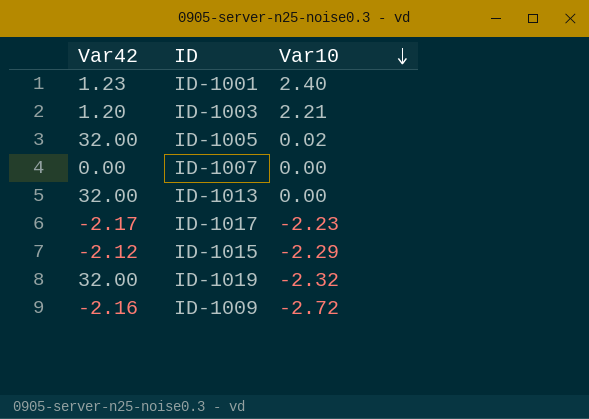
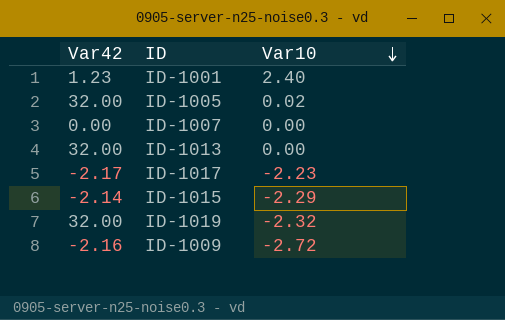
row ID-1003: 1.20 | 2.21 -> none
ID-1015 | Var42: -2.12 -> -2.14

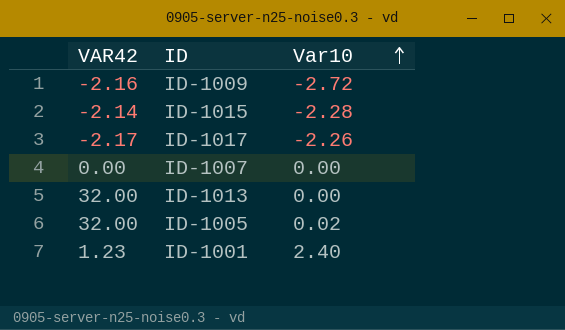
row order: Var10 descending -> Var10 ascending
column name: Var42 -> VAR42
row ID-1019: 32.00 | -2.32 -> none
ID-1015 | Var10: -2.29 -> -2.28
ID-1017 | Var10: -2.23 -> -2.26

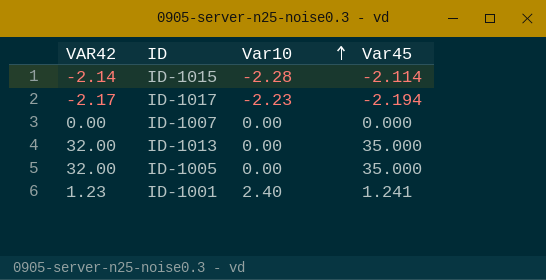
column Var45 | position: none -> 4
row ID-1009: -2.16 | -2.72 -> none
ID-1017 | Var10: -2.26 -> -2.23
ID-1005 | Var10: 0.02 -> 0.00

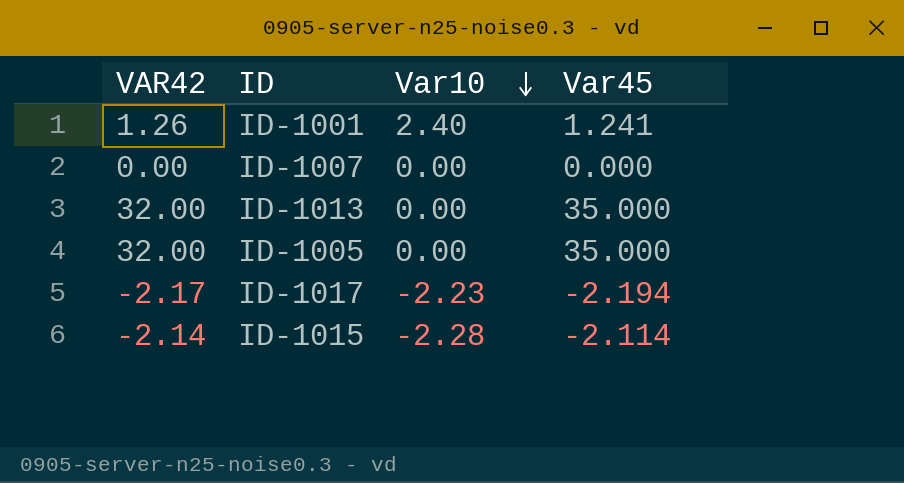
row order: Var10 ascending -> Var10 descending
ID-1001 | VAR42: 1.23 -> 1.26

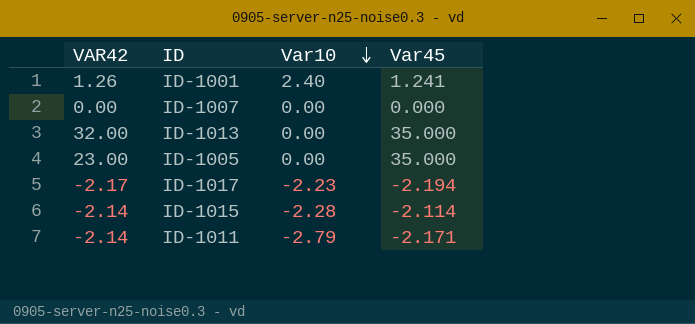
ID-1005 | VAR42: 32.00 -> 23.00
row ID-1011: none -> -2.14 | -2.79 | -2.171

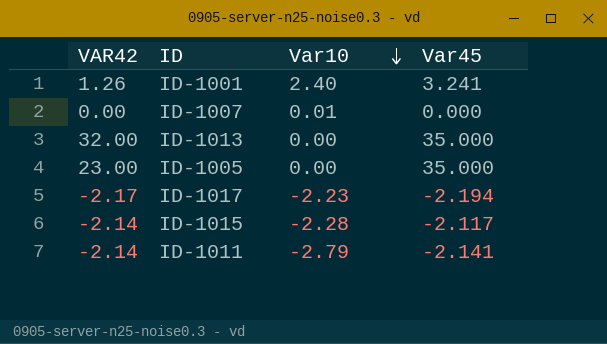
ID-1001 | Var45: 1.241 -> 3.241
ID-1007 | Var10: 0.00 -> 0.01
ID-1015 | Var45: -2.114 -> -2.117
ID-1011 | Var45: -2.171 -> -2.141

